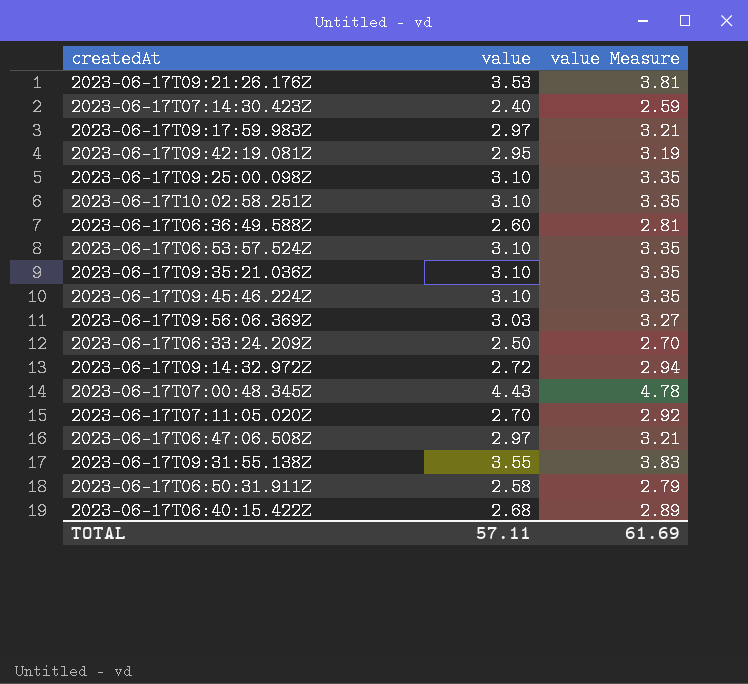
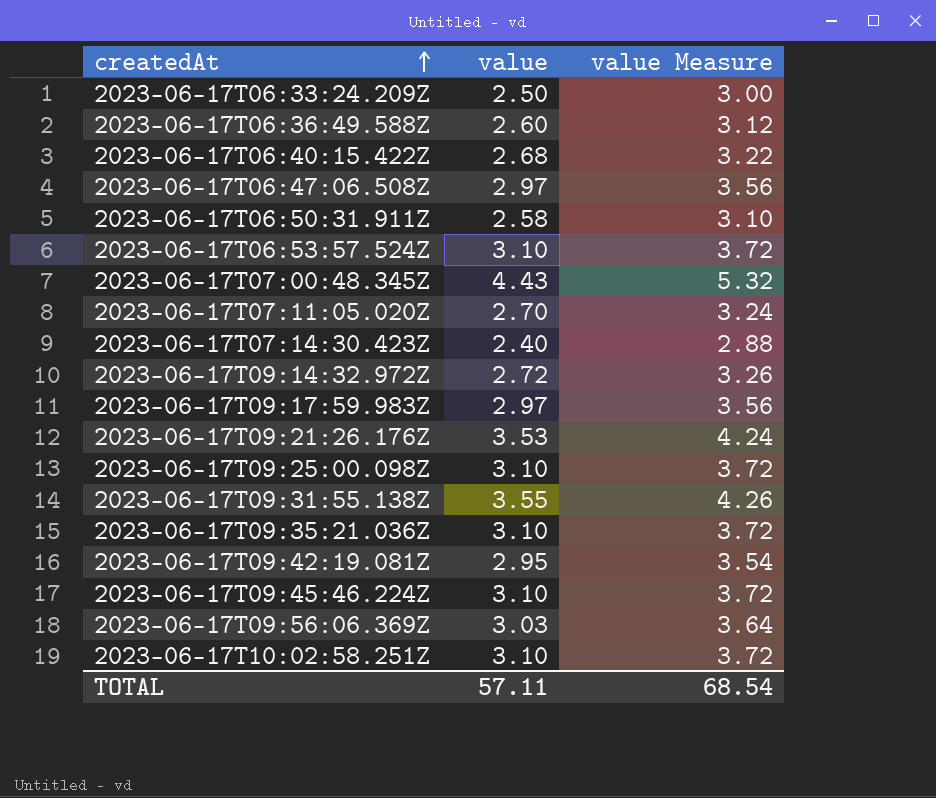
row order: none -> createdAt ascending
column value Measure | formula: [value] * 1.08 -> [value] * 1.2
TOTAL | value Measure: 61.69 -> 68.54

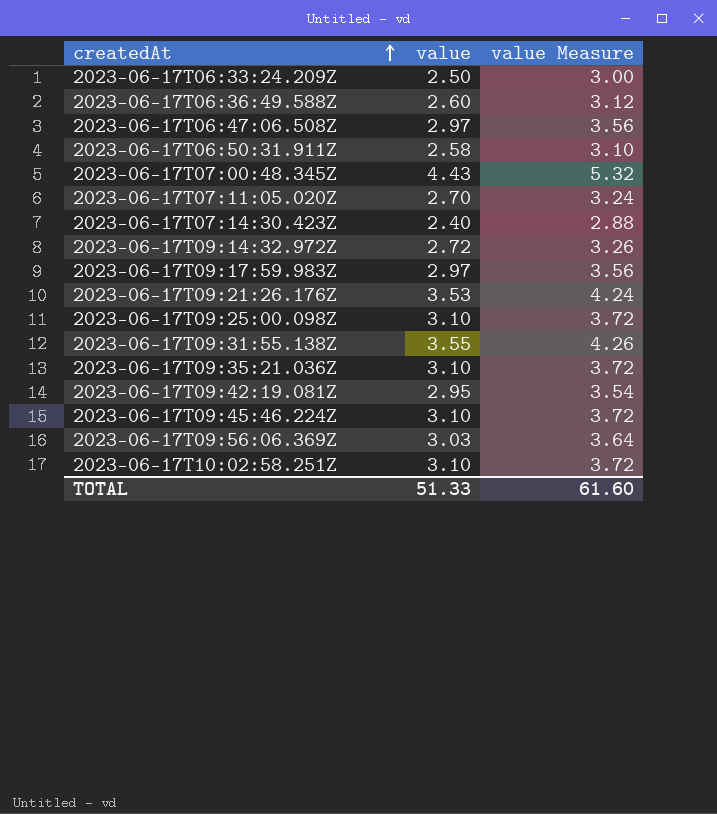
row 2023-06-17T06:40:15.422Z: 2.68 | 3.22 -> none
row 2023-06-17T06:53:57.524Z: 3.10 | 3.72 -> none
TOTAL | value: 57.11 -> 51.33
TOTAL | value Measure: 68.54 -> 61.60

